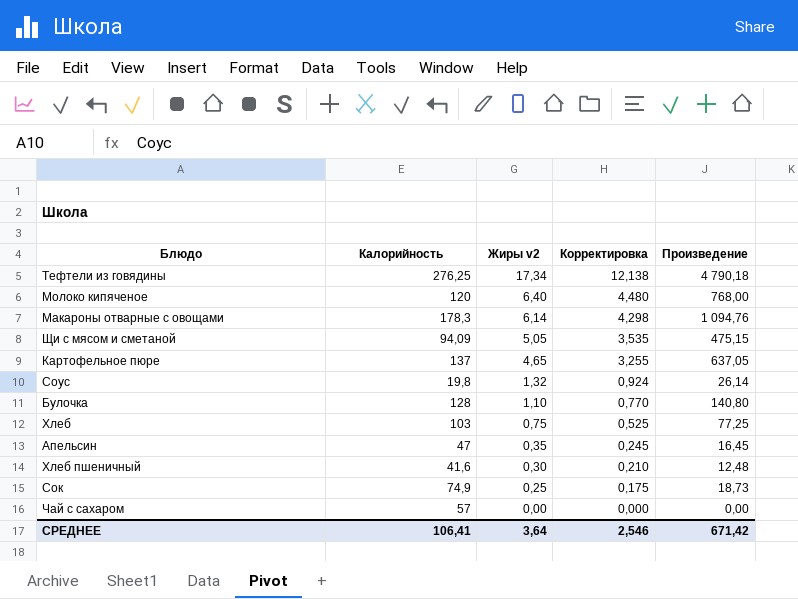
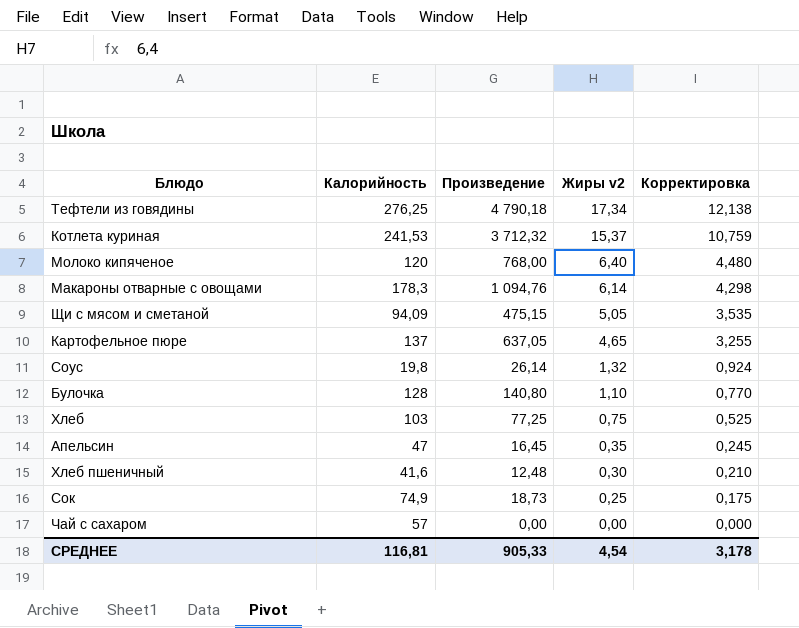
column Произведение | position: 5 -> 3
row Котлета куриная: none -> 241,53 | 3 712,32 | 15,37 | 10,759
СРЕДНЕЕ | Калорийность: 106,41 -> 116,81
СРЕДНЕЕ | Произведение: 671,42 -> 905,33
СРЕДНЕЕ | Жиры v2: 3,64 -> 4,54
СРЕДНЕЕ | Корректировка: 2,546 -> 3,178

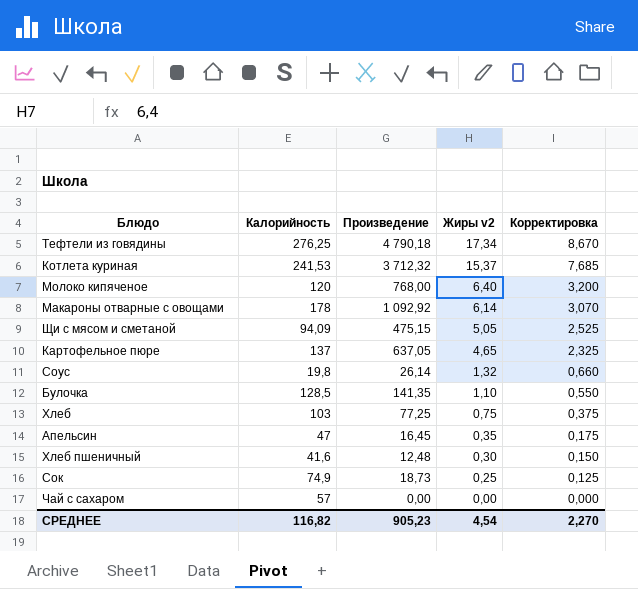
column Корректировка | formula: [Жиры v2] * 0,7 -> [Жиры v2] * 0,5
Макароны отварные с овощами | Калорийность: 178,3 -> 178
Макароны отварные с овощами | Произведение: 1 094,76 -> 1 092,92
Булочка | Калорийность: 128 -> 128,5
Булочка | Произведение: 140,80 -> 141,35
СРЕДНЕЕ | Калорийность: 116,81 -> 116,82
СРЕДНЕЕ | Произведение: 905,33 -> 905,23
СРЕДНЕЕ | Корректировка: 3,178 -> 2,270

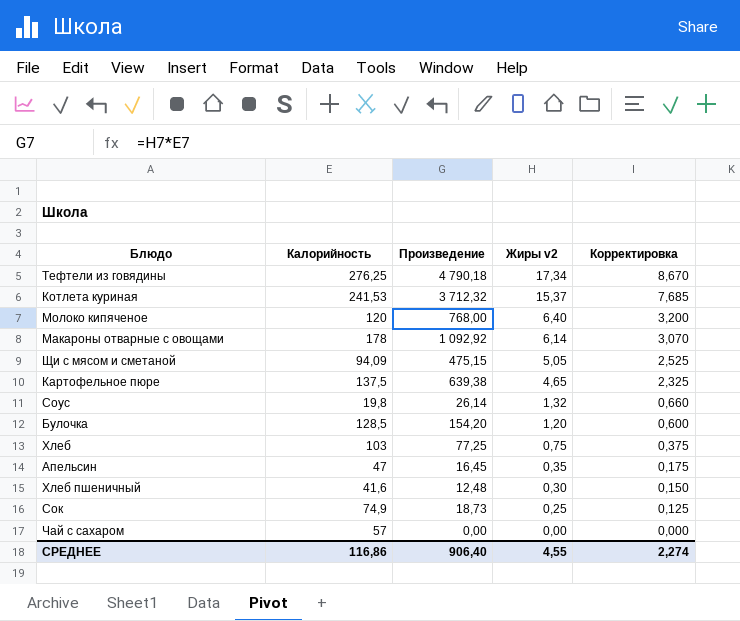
Картофельное пюре | Калорийность: 137 -> 137,5
Картофельное пюре | Произведение: 637,05 -> 639,38
Булочка | Произведение: 141,35 -> 154,20
Булочка | Жиры v2: 1,10 -> 1,20
Булочка | Корректировка: 0,550 -> 0,600
СРЕДНЕЕ | Калорийность: 116,82 -> 116,86
СРЕДНЕЕ | Произведение: 905,23 -> 906,40
СРЕДНЕЕ | Жиры v2: 4,54 -> 4,55
СРЕДНЕЕ | Корректировка: 2,270 -> 2,274

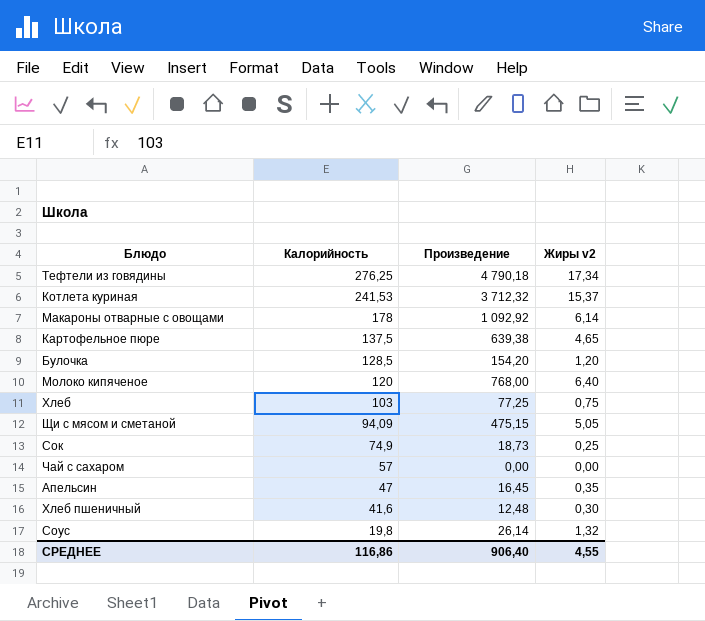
row order: Жиры v2 descending -> Калорийность descending
column Корректировка | formula: [Жиры v2] * 0,5 -> none

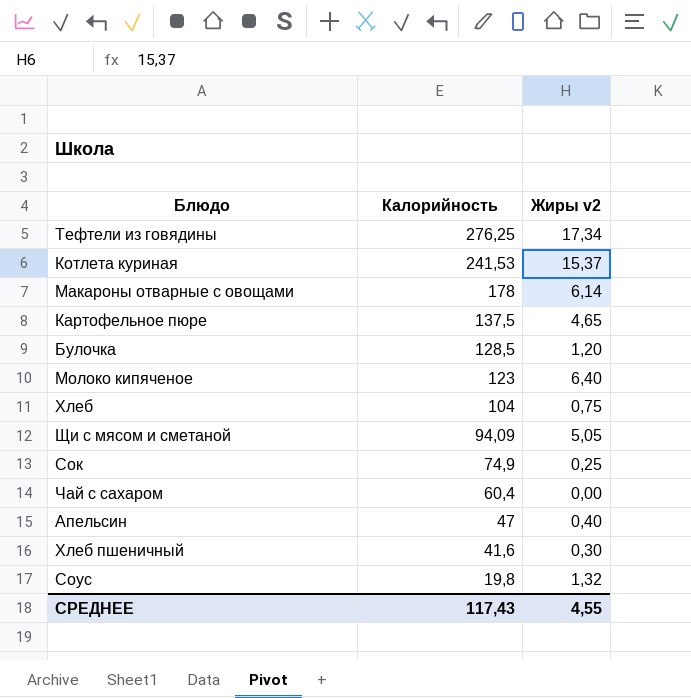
column Произведение | formula: [Калорийность] * [Жиры v2] -> none
Молоко кипяченое | Калорийность: 120 -> 123
Хлеб | Калорийность: 103 -> 104
Чай с сахаром | Калорийность: 57 -> 60,4
Апельсин | Жиры v2: 0,35 -> 0,40
СРЕДНЕЕ | Калорийность: 116,86 -> 117,43

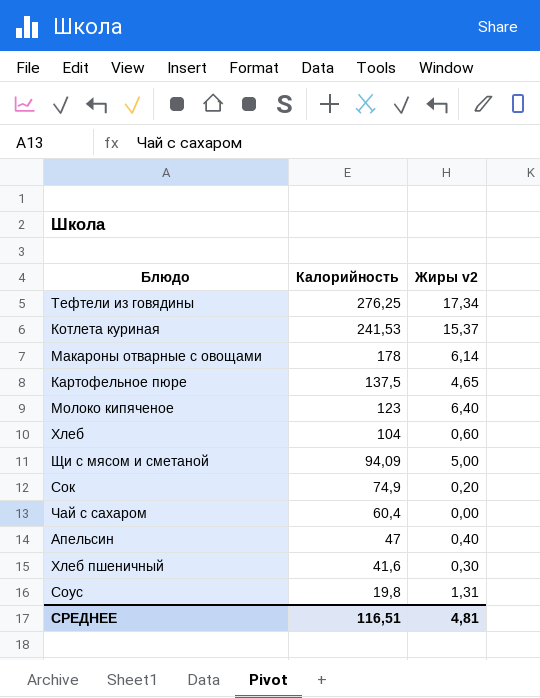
row Булочка: 128,5 | 1,20 -> none
Хлеб | Жиры v2: 0,75 -> 0,60
Щи с мясом и сметаной | Жиры v2: 5,05 -> 5,00
Сок | Жиры v2: 0,25 -> 0,20
Соус | Жиры v2: 1,32 -> 1,31
СРЕДНЕЕ | Калорийность: 117,43 -> 116,51
СРЕДНЕЕ | Жиры v2: 4,55 -> 4,81

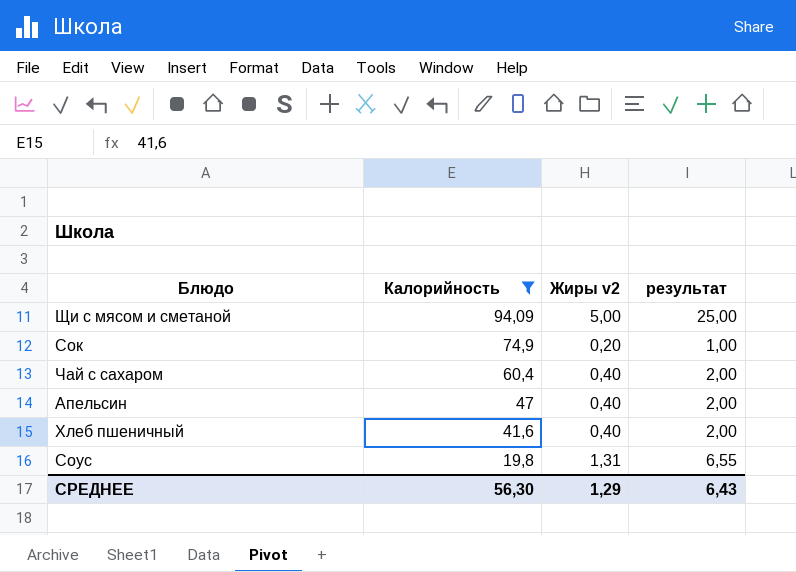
filter: none -> Калорийность <= 94,09
column результат | formula: none -> [Жиры v2] * 5
Чай с сахаром | Жиры v2: 0,00 -> 0,40
Хлеб пшеничный | Жиры v2: 0,30 -> 0,40
СРЕДНЕЕ | Калорийность: 116,51 -> 56,30
СРЕДНЕЕ | Жиры v2: 4,81 -> 1,29

